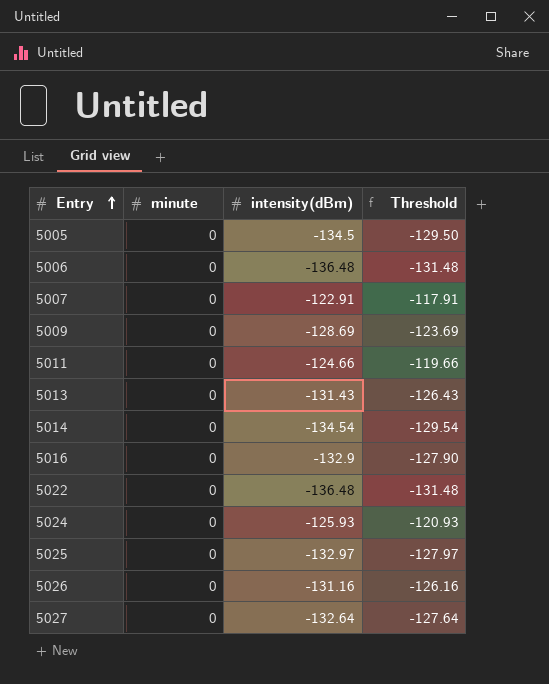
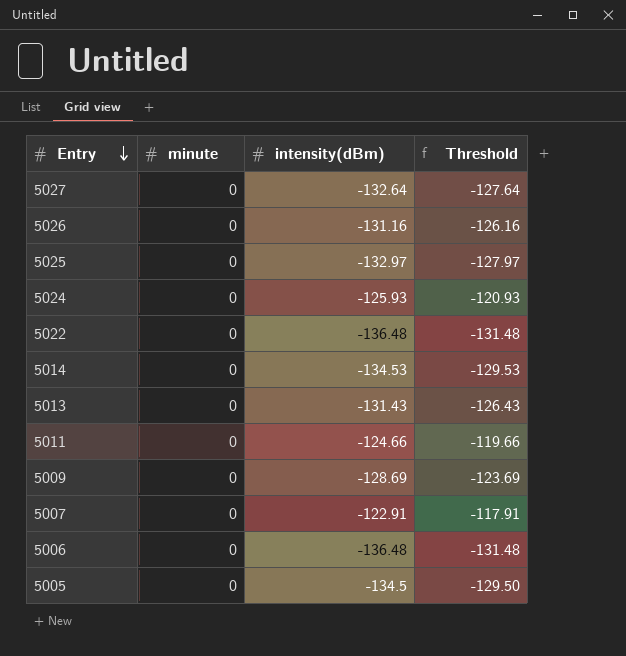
row order: Entry ascending -> Entry descending
row 5016: 0 | -132.9 | -127.90 -> none
5014 | intensity(dBm): -134.54 -> -134.53
5014 | Threshold: -129.54 -> -129.53

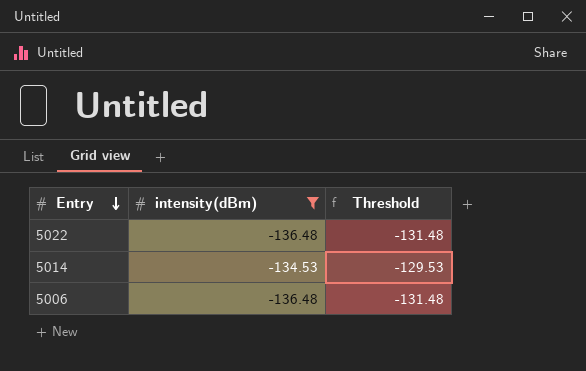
filter: none -> intensity(dBm) <= -134.53
column minute | position: 2 -> none

